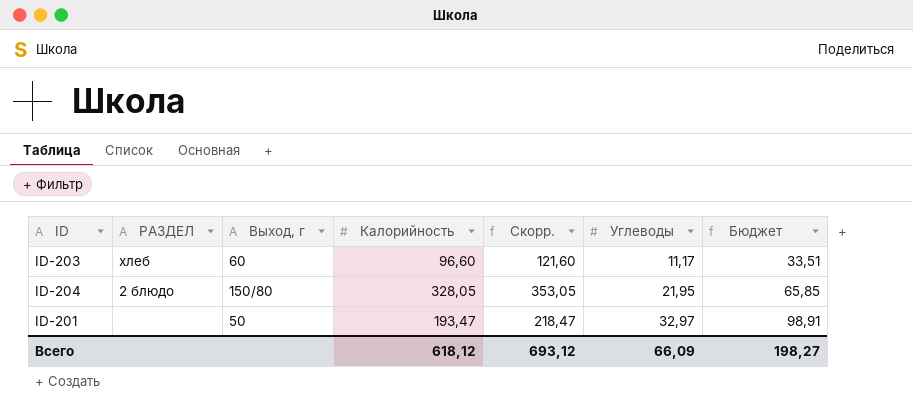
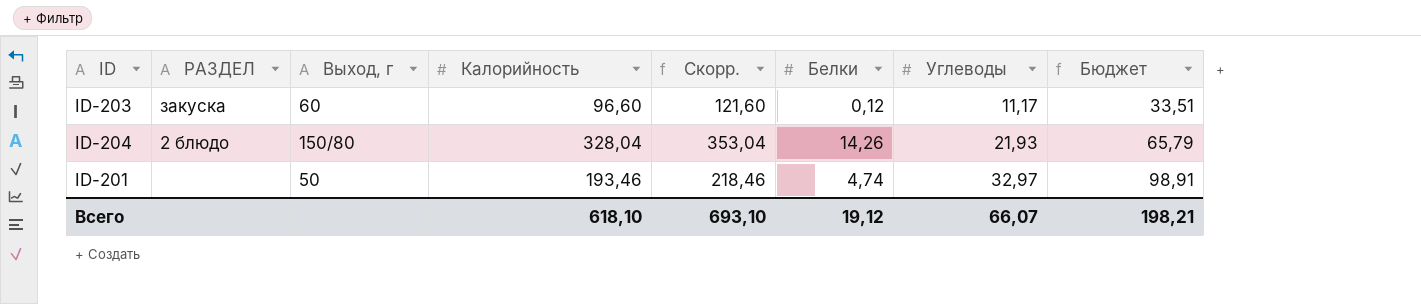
column Белки | position: none -> 6
ID-203 | РАЗДЕЛ: хлеб -> закуска
ID-204 | Калорийность: 328,05 -> 328,04
ID-204 | Скорр.: 353,05 -> 353,04
ID-204 | Углеводы: 21,95 -> 21,93
ID-204 | Бюджет: 65,85 -> 65,79
ID-201 | Калорийность: 193,47 -> 193,46
ID-201 | Скорр.: 218,47 -> 218,46
Всего | Калорийность: 618,12 -> 618,10
Всего | Скорр.: 693,12 -> 693,10
Всего | Углеводы: 66,09 -> 66,07
Всего | Бюджет: 198,27 -> 198,21

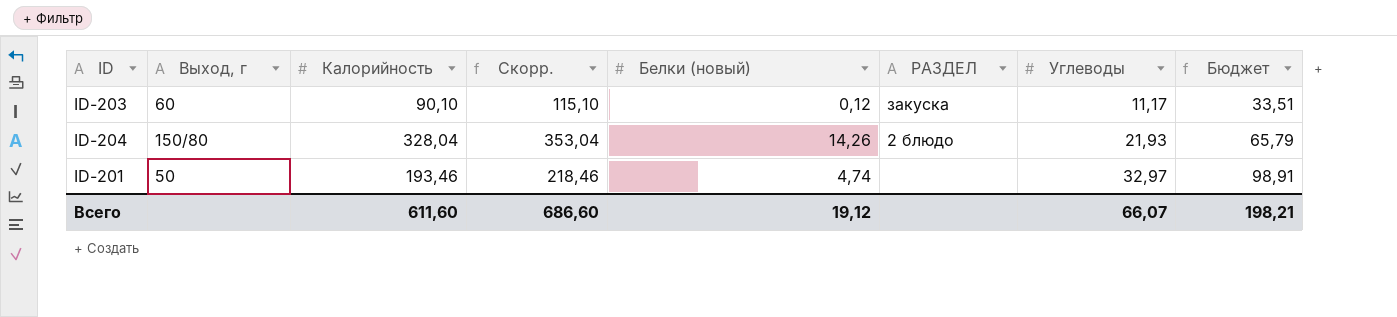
column name: Белки -> Белки (новый)
column РАЗДЕЛ | position: 2 -> 6
ID-203 | Калорийность: 96,60 -> 90,10
ID-203 | Скорр.: 121,60 -> 115,10
Всего | Калорийность: 618,10 -> 611,60
Всего | Скорр.: 693,10 -> 686,60

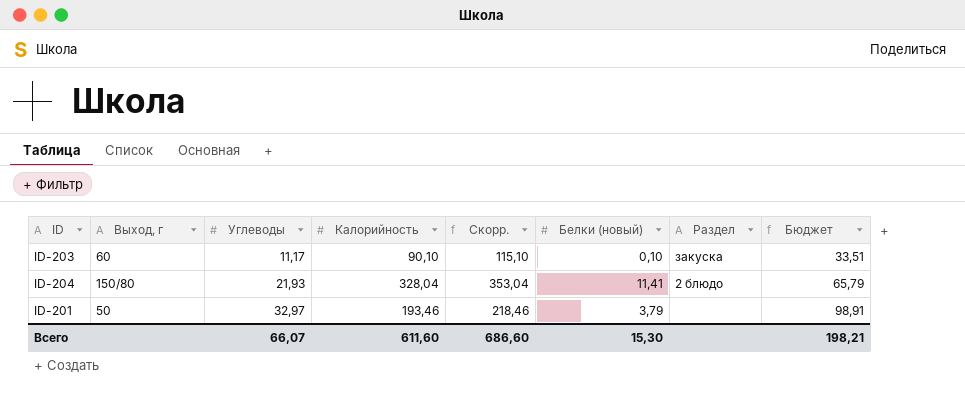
column Углеводы | position: 7 -> 3
column name: РАЗДЕЛ -> Раздел
ID-203 | Белки (новый): 0,12 -> 0,10
ID-204 | Белки (новый): 14,26 -> 11,41
ID-201 | Белки (новый): 4,74 -> 3,79
Всего | Белки (новый): 19,12 -> 15,30

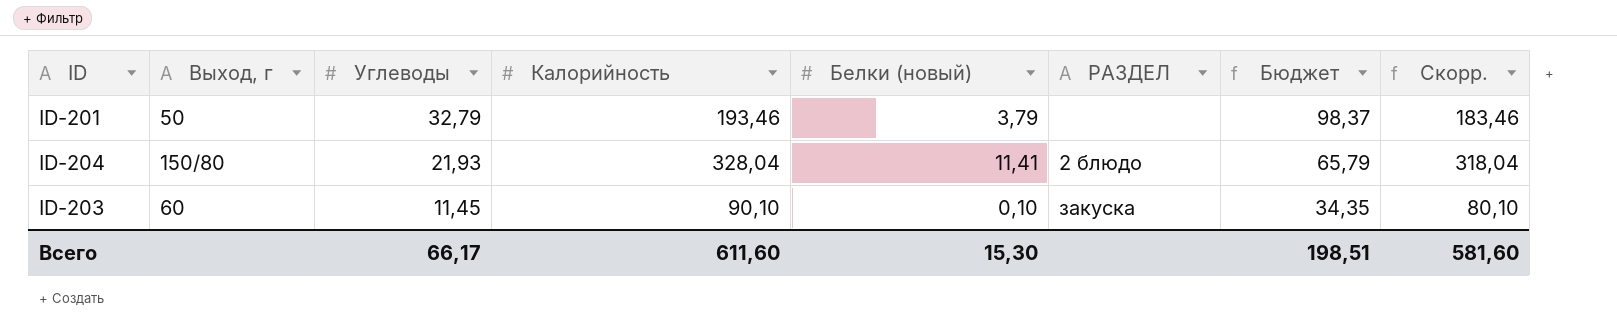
row order: Углеводы ascending -> Углеводы descending
column name: Раздел -> РАЗДЕЛ
column Скорр. | formula: [Калорийность] + 25 -> [Калорийность] - 10
column Скорр. | position: 5 -> 8
ID-201 | Углеводы: 32,97 -> 32,79
ID-201 | Бюджет: 98,91 -> 98,37
ID-203 | Углеводы: 11,17 -> 11,45
ID-203 | Бюджет: 33,51 -> 34,35
Всего | Углеводы: 66,07 -> 66,17
Всего | Бюджет: 198,21 -> 198,51
Всего | Скорр.: 686,60 -> 581,60

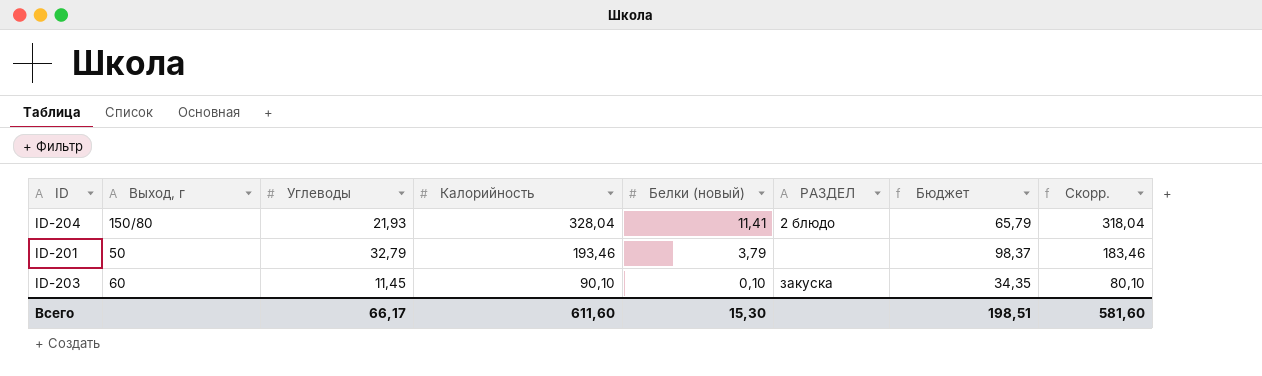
row order: Углеводы descending -> Калорийность descending

